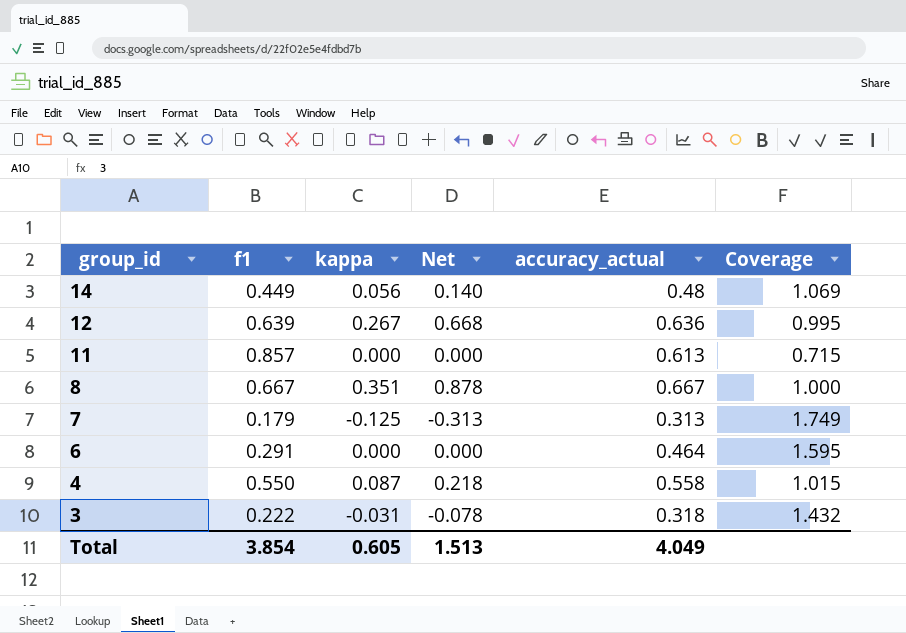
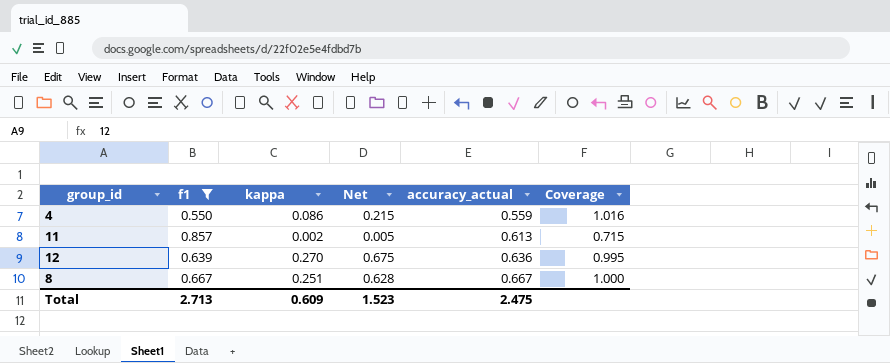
filter: none -> f1 >= 0.550
row order: group_id descending -> accuracy_actual ascending
4 | kappa: 0.087 -> 0.086
4 | Net: 0.218 -> 0.215
4 | accuracy_actual: 0.558 -> 0.559
4 | Coverage: 1.015 -> 1.016
11 | kappa: 0.000 -> 0.002
11 | Net: 0.000 -> 0.005
12 | kappa: 0.267 -> 0.270
12 | Net: 0.668 -> 0.675
8 | kappa: 0.351 -> 0.251
8 | Net: 0.878 -> 0.628
Total | f1: 3.854 -> 2.713
Total | kappa: 0.605 -> 0.609
Total | Net: 1.513 -> 1.523
Total | accuracy_actual: 4.049 -> 2.475

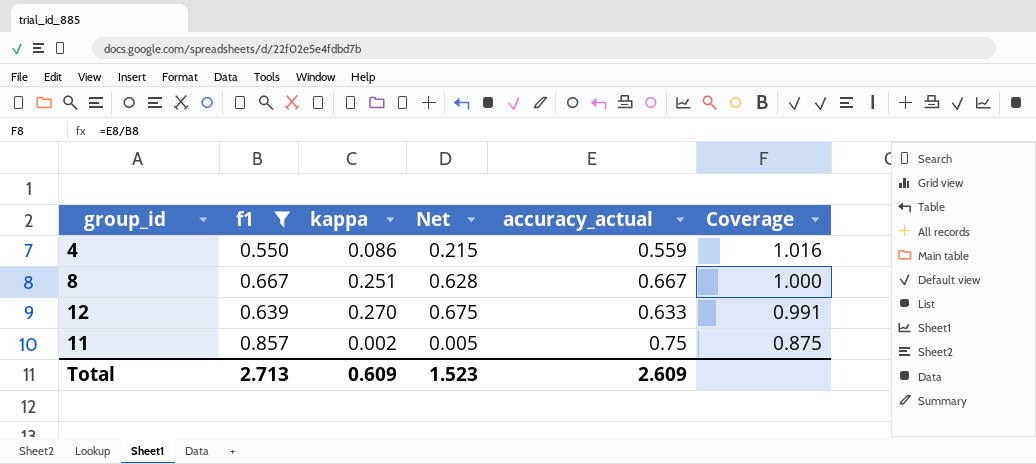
row order: accuracy_actual ascending -> Coverage descending
12 | accuracy_actual: 0.636 -> 0.633
12 | Coverage: 0.995 -> 0.991
11 | accuracy_actual: 0.613 -> 0.75
11 | Coverage: 0.715 -> 0.875
Total | accuracy_actual: 2.475 -> 2.609

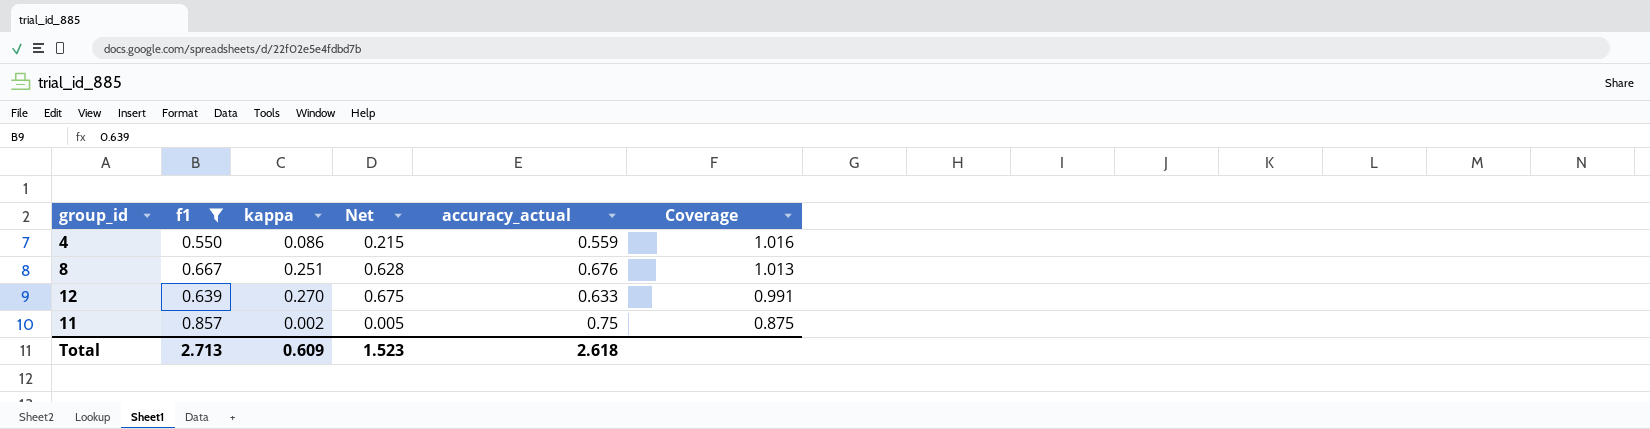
8 | accuracy_actual: 0.667 -> 0.676
8 | Coverage: 1.000 -> 1.013
Total | accuracy_actual: 2.609 -> 2.618

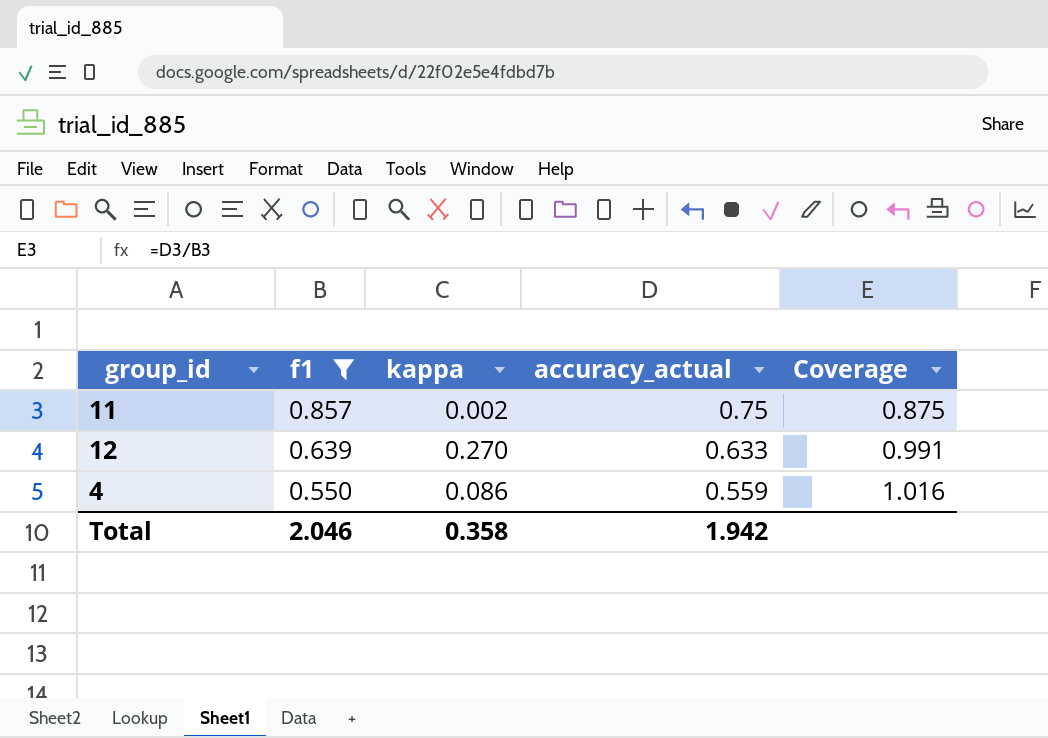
row order: Coverage descending -> f1 descending
column Net | formula: [kappa] * 2.5 -> none
row 8: 0.667 | 0.251 | 0.628 | 0.676 | 1.013 -> none
Total | f1: 2.713 -> 2.046
Total | kappa: 0.609 -> 0.358
Total | accuracy_actual: 2.618 -> 1.942

